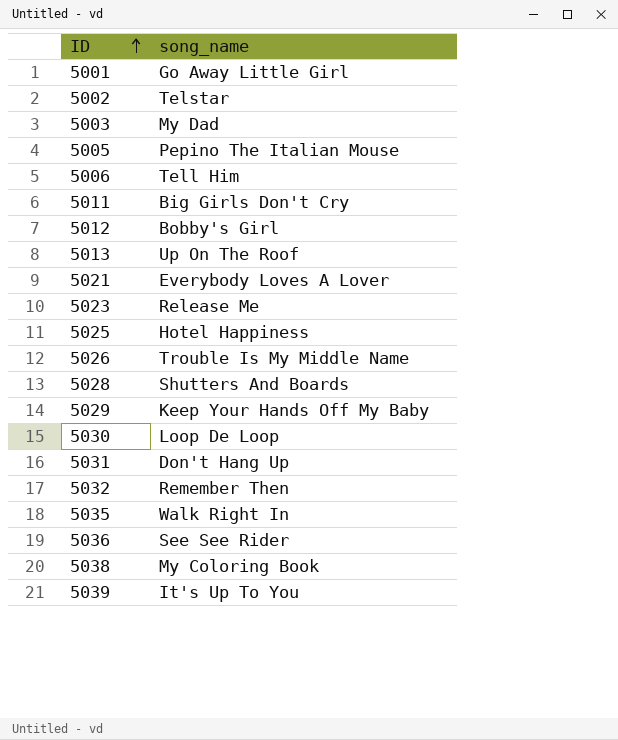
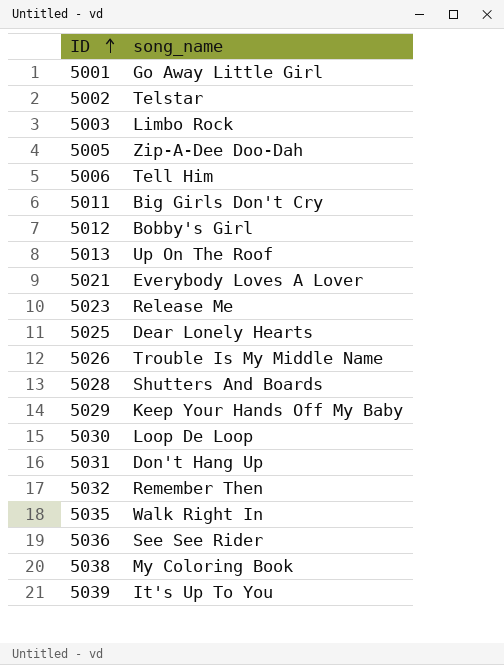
5003 | song_name: My Dad -> Limbo Rock
5005 | song_name: Pepino The Italian Mouse -> Zip-A-Dee Doo-Dah
5025 | song_name: Hotel Happiness -> Dear Lonely Hearts

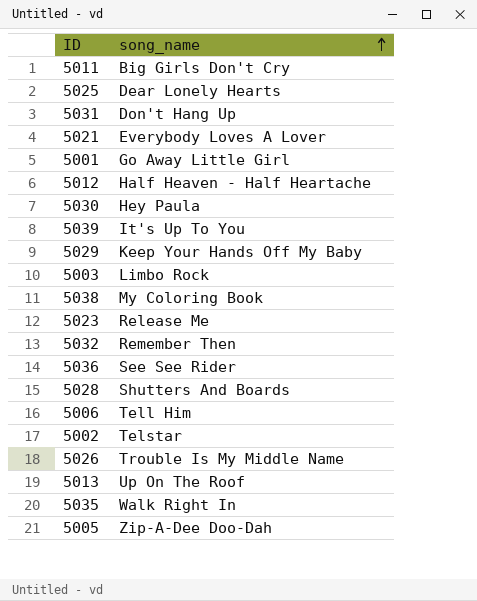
row order: ID ascending -> song_name ascending
5012 | song_name: Bobby's Girl -> Half Heaven - Half Heartache
5030 | song_name: Loop De Loop -> Hey Paula

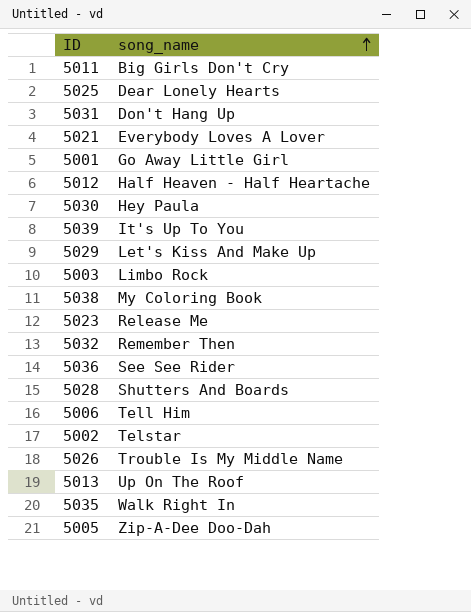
5029 | song_name: Keep Your Hands Off My Baby -> Let's Kiss And Make Up

